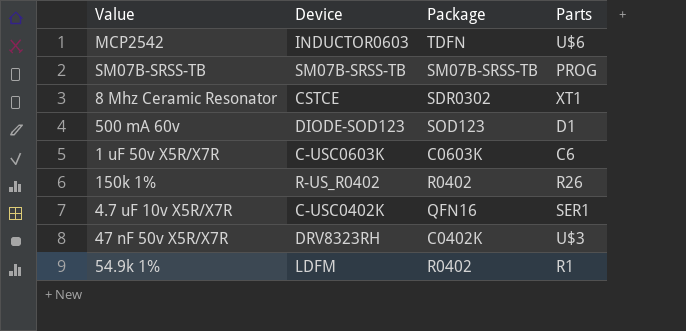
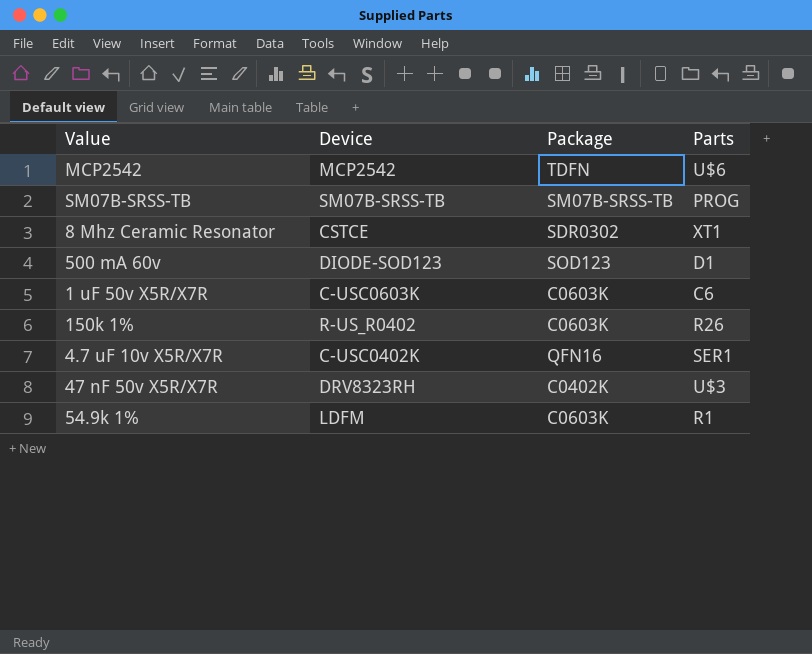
MCP2542 | Device: INDUCTOR0603 -> MCP2542
150k 1% | Package: R0402 -> C0603K
54.9k 1% | Package: R0402 -> C0603K

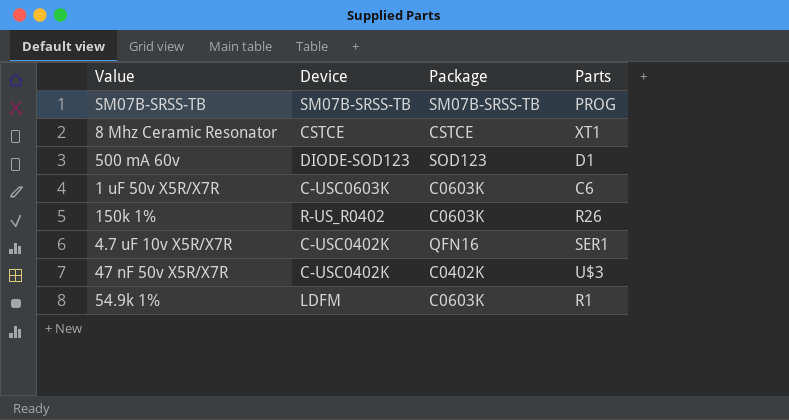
row MCP2542: MCP2542 | TDFN | U$6 -> none
8 Mhz Ceramic Resonator | Package: SDR0302 -> CSTCE
47 nF 50v X5R/X7R | Device: DRV8323RH -> C-USC0402K

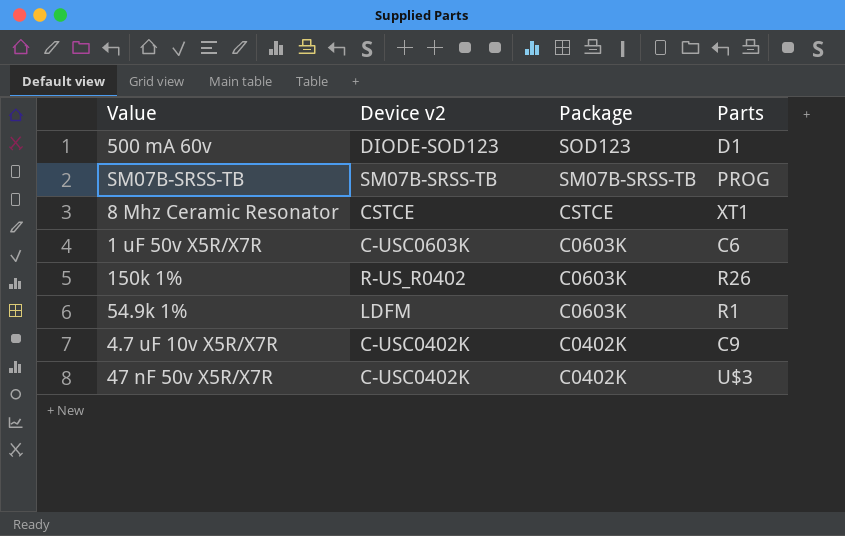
row order: none -> Package descending
column name: Device -> Device v2
4.7 uF 10v X5R/X7R | Package: QFN16 -> C0402K
4.7 uF 10v X5R/X7R | Parts: SER1 -> C9

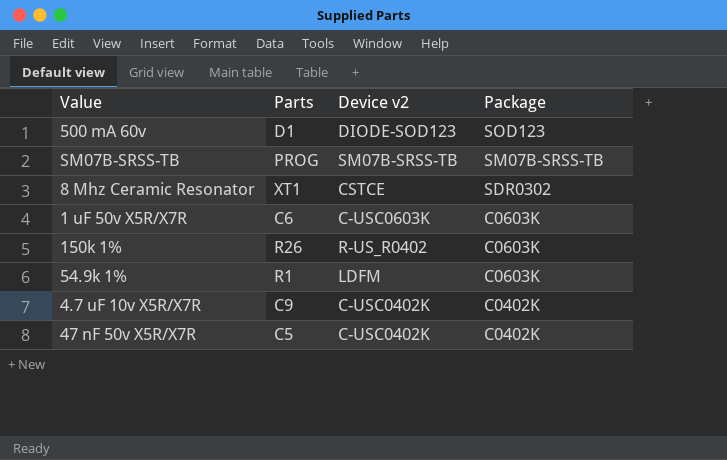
column Parts | position: 4 -> 2
8 Mhz Ceramic Resonator | Package: CSTCE -> SDR0302
47 nF 50v X5R/X7R | Parts: U$3 -> C5

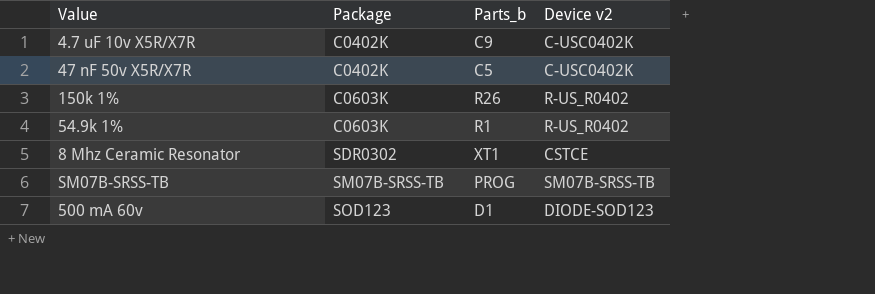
row order: Package descending -> Package ascending
column Package | position: 4 -> 2
column name: Parts -> Parts_b
row 1 uF 50v X5R/X7R: C6 | C-USC0603K | C0603K -> none
54.9k 1% | Device v2: LDFM -> R-US_R0402

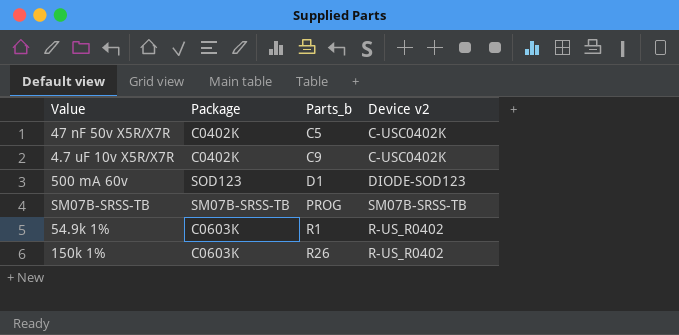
row order: Package ascending -> Parts_b ascending
row 8 Mhz Ceramic Resonator: SDR0302 | XT1 | CSTCE -> none

